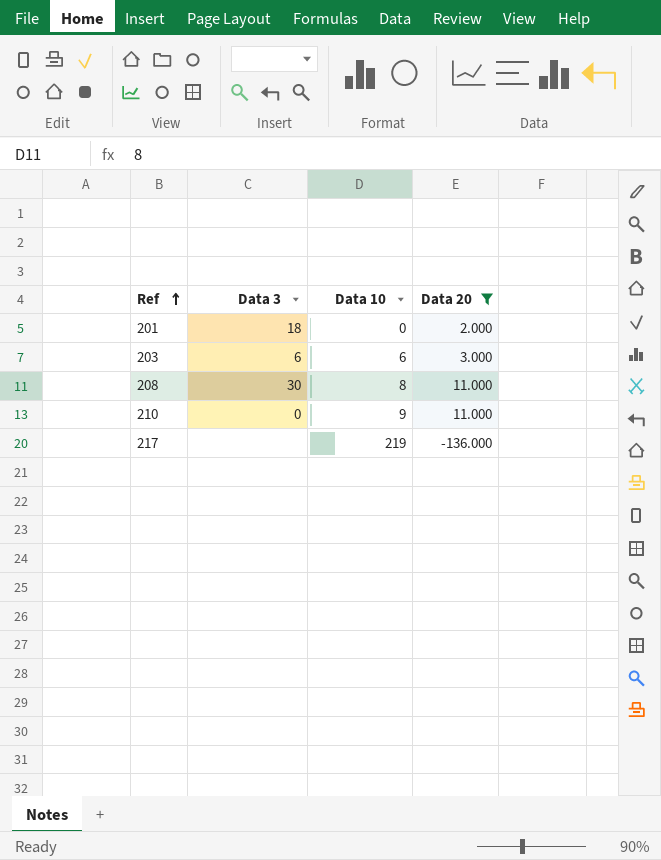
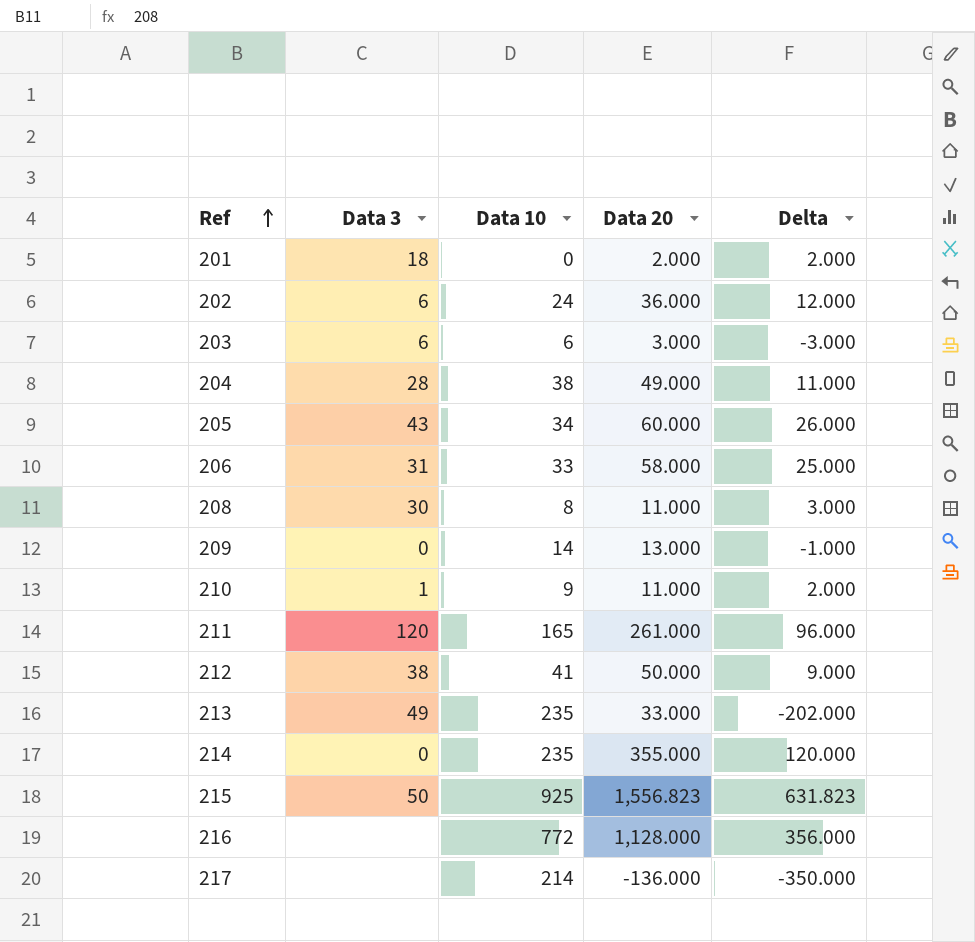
filter: Data 20 <= 11.000 -> none
column Delta | formula: none -> [Data 20] - [Data 10]
210 | Data 3: 0 -> 1
217 | Data 10: 219 -> 214

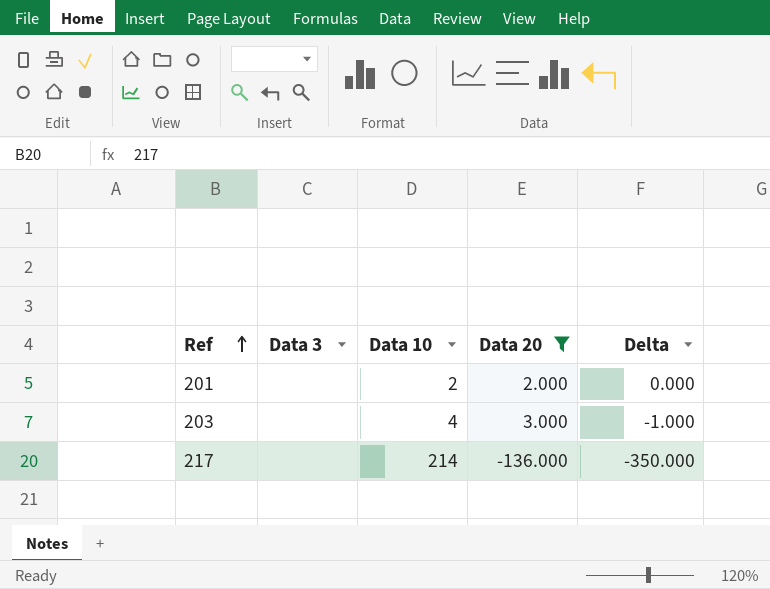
filter: none -> Data 20 <= 3.000
201 | Data 3: 18 -> none
201 | Data 10: 0 -> 2
201 | Delta: 2.000 -> 0.000
203 | Data 3: 6 -> none
203 | Data 10: 6 -> 4
203 | Delta: -3.000 -> -1.000

